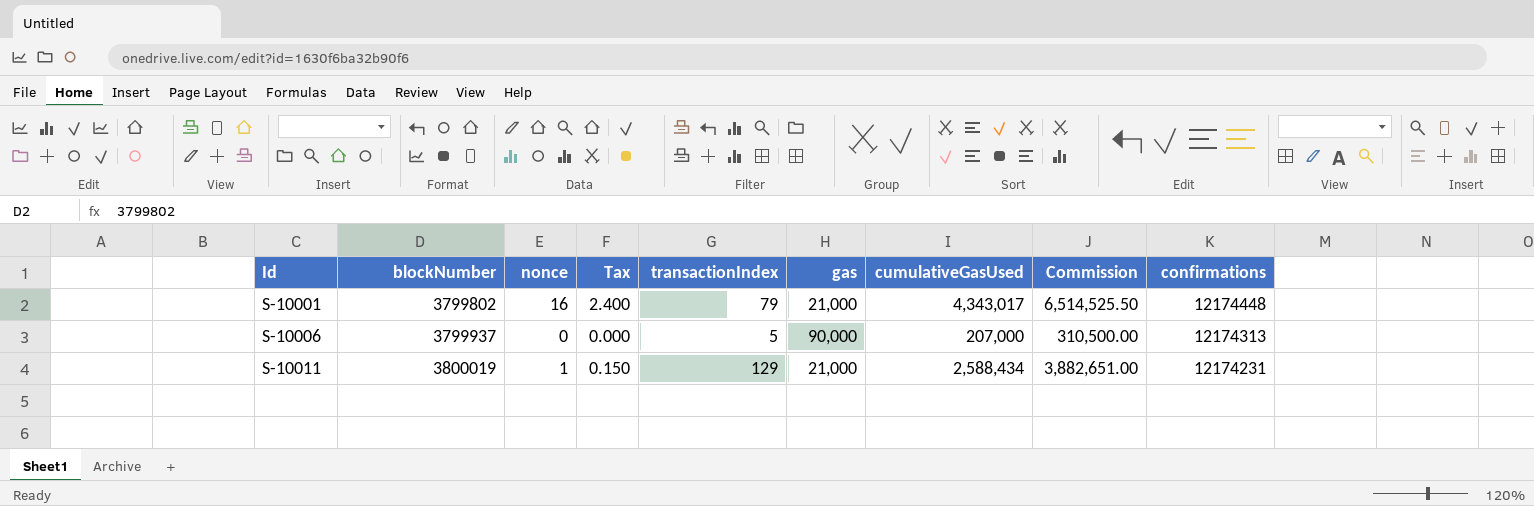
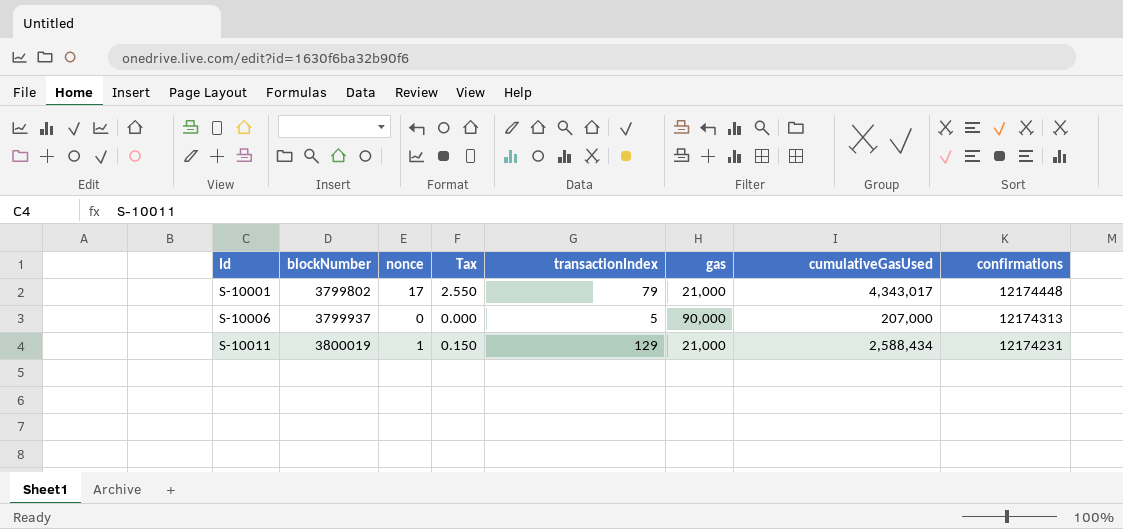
column Commission | formula: [cumulativeGasUsed] * 1.5 -> none
S-10001 | nonce: 16 -> 17
S-10001 | Tax: 2.400 -> 2.550

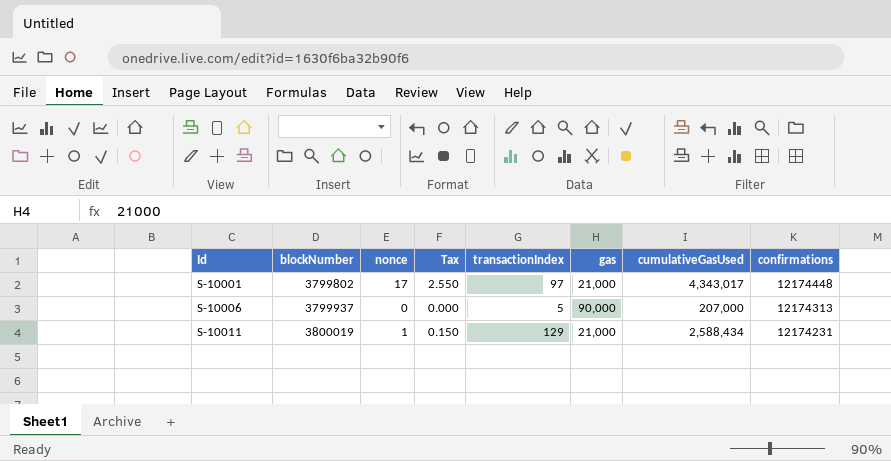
S-10001 | transactionIndex: 79 -> 97

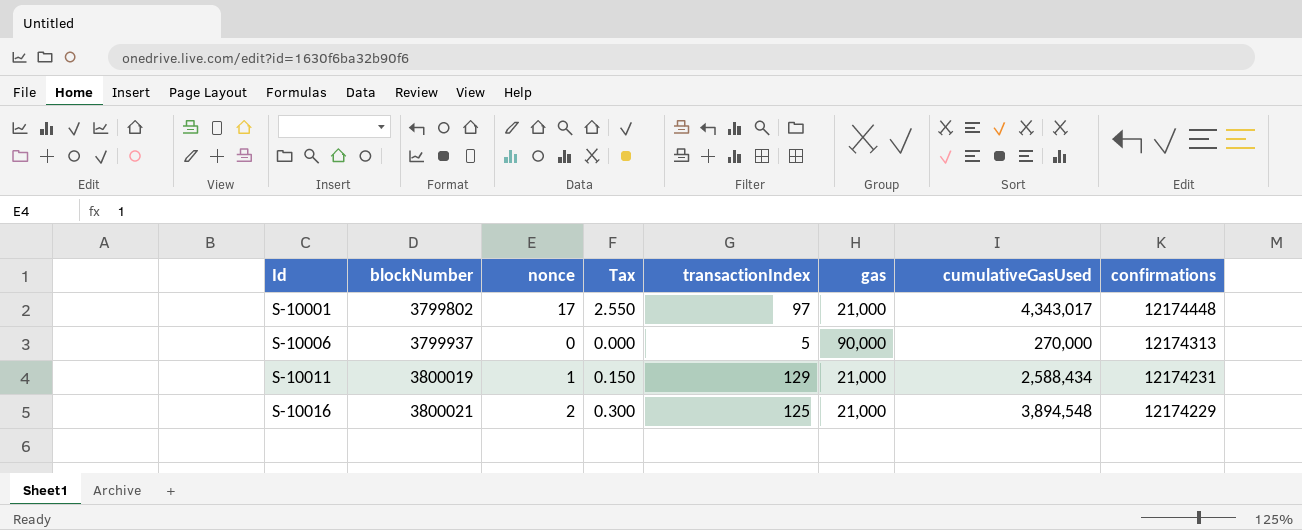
S-10006 | cumulativeGasUsed: 207,000 -> 270,000
row S-10016: none -> 3800021 | 2 | 0.300 | 125 | 21,000 | 3,894,548 | 12174229

